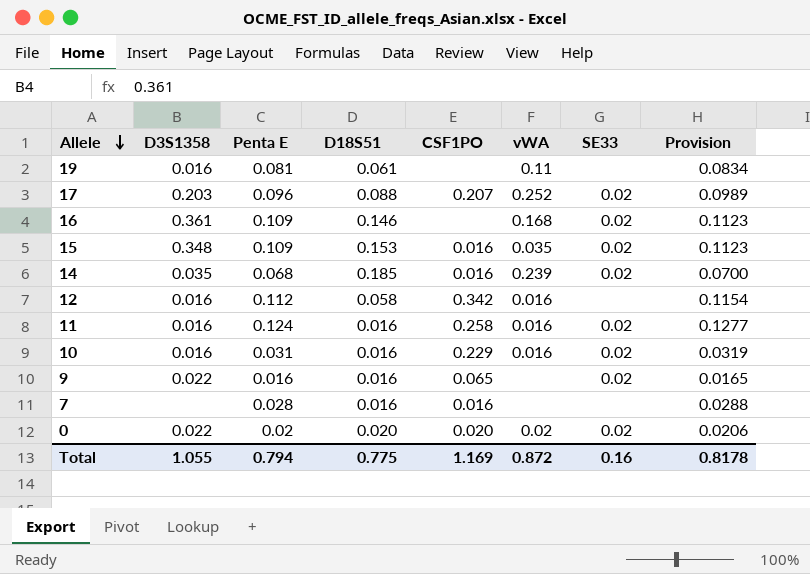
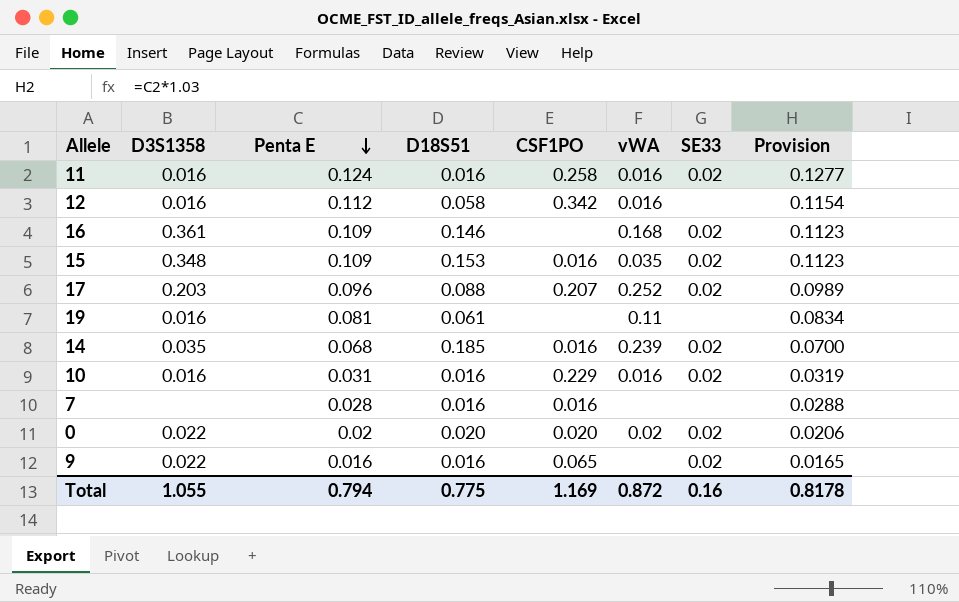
row order: Allele descending -> Penta E descending

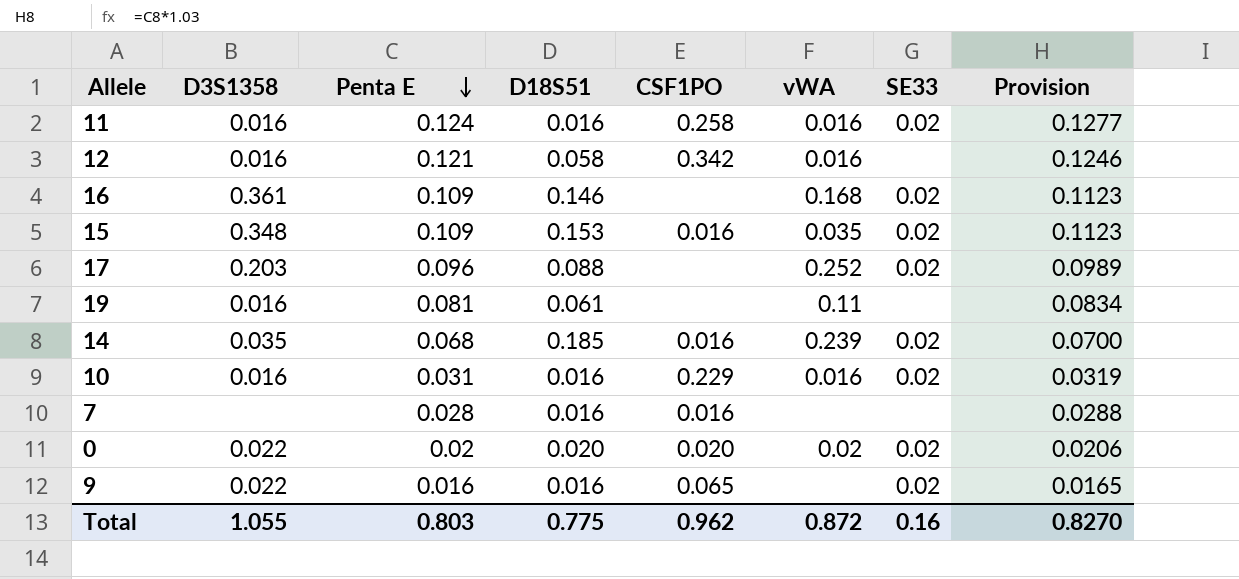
12 | Penta E: 0.112 -> 0.121
12 | Provision: 0.1154 -> 0.1246
17 | CSF1PO: 0.207 -> none
Total | Penta E: 0.794 -> 0.803
Total | CSF1PO: 1.169 -> 0.962
Total | Provision: 0.8178 -> 0.8270

